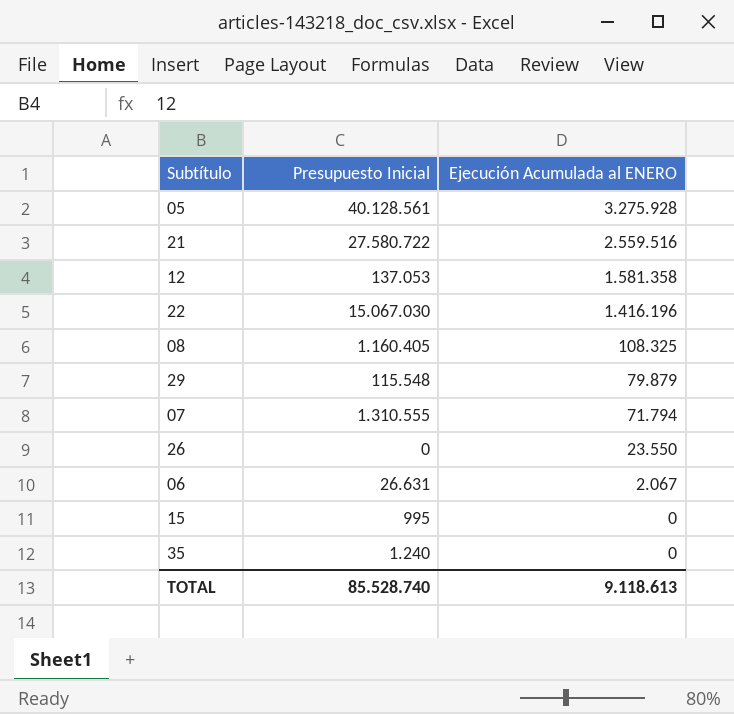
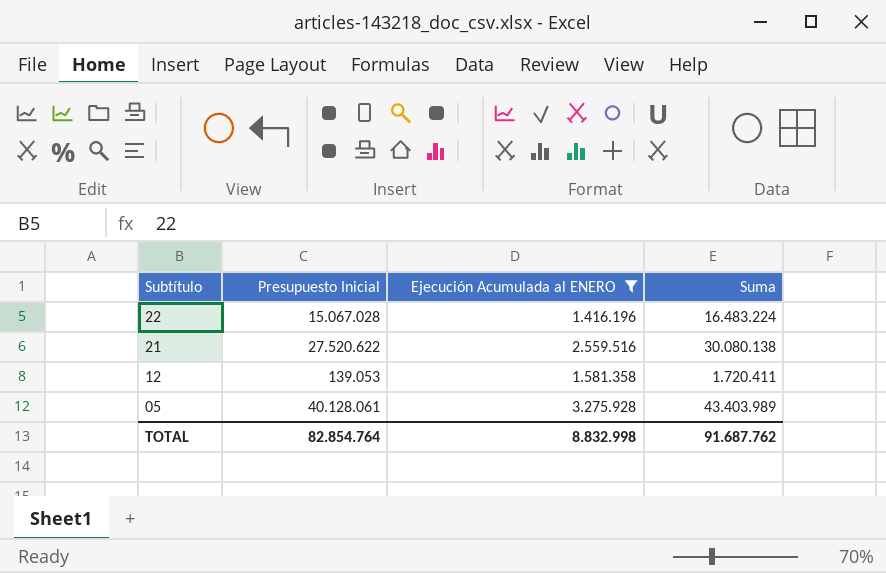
filter: none -> Ejecución Acumulada al ENERO >= 1.416.196
row order: Ejecución Acumulada al ENERO descending -> Subtítulo descending
column Suma | formula: none -> [Presupuesto Inicial] + [Ejecución Acumulada al ENERO]
22 | Presupuesto Inicial: 15.067.030 -> 15.067.028
21 | Presupuesto Inicial: 27.580.722 -> 27.520.622
12 | Presupuesto Inicial: 137.053 -> 139.053
05 | Presupuesto Inicial: 40.128.561 -> 40.128.061
TOTAL | Presupuesto Inicial: 85.528.740 -> 82.854.764
TOTAL | Ejecución Acumulada al ENERO: 9.118.613 -> 8.832.998

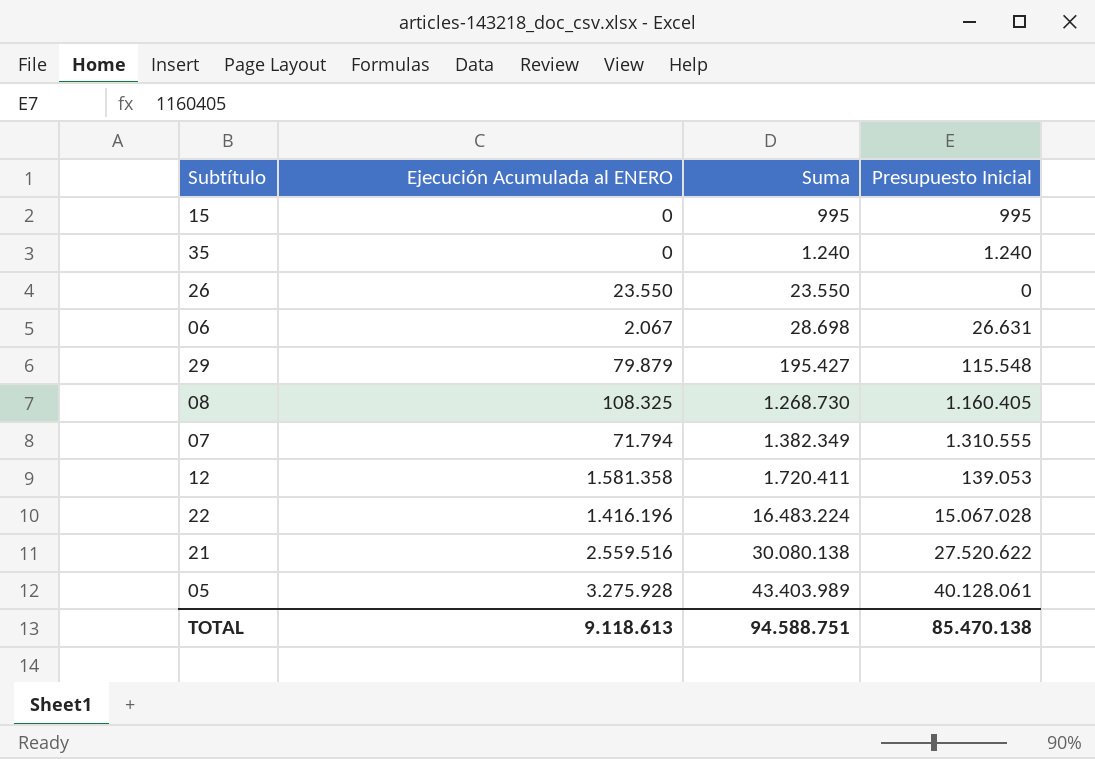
filter: Ejecución Acumulada al ENERO >= 1.416.196 -> none
row order: Subtítulo descending -> Suma ascending
column Presupuesto Inicial | position: 2 -> 4
TOTAL | Ejecución Acumulada al ENERO: 8.832.998 -> 9.118.613
TOTAL | Suma: 91.687.762 -> 94.588.751
TOTAL | Presupuesto Inicial: 82.854.764 -> 85.470.138

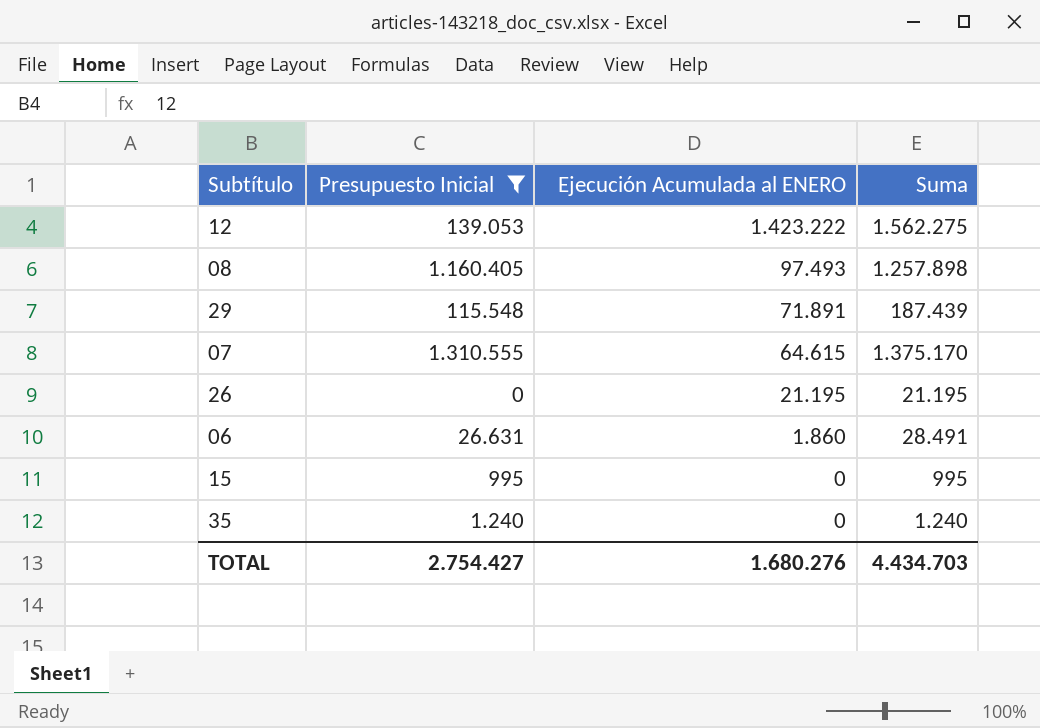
filter: none -> Presupuesto Inicial <= 1.310.555
row order: Suma ascending -> Ejecución Acumulada al ENERO descending
column Presupuesto Inicial | position: 4 -> 2
12 | Ejecución Acumulada al ENERO: 1.581.358 -> 1.423.222
12 | Suma: 1.720.411 -> 1.562.275
08 | Ejecución Acumulada al ENERO: 108.325 -> 97.493
08 | Suma: 1.268.730 -> 1.257.898
29 | Ejecución Acumulada al ENERO: 79.879 -> 71.891
29 | Suma: 195.427 -> 187.439
07 | Ejecución Acumulada al ENERO: 71.794 -> 64.615
07 | Suma: 1.382.349 -> 1.375.170
26 | Ejecución Acumulada al ENERO: 23.550 -> 21.195
26 | Suma: 23.550 -> 21.195
06 | Ejecución Acumulada al ENERO: 2.067 -> 1.860
06 | Suma: 28.698 -> 28.491
TOTAL | Presupuesto Inicial: 85.470.138 -> 2.754.427
TOTAL | Ejecución Acumulada al ENERO: 9.118.613 -> 1.680.276
TOTAL | Suma: 94.588.751 -> 4.434.703

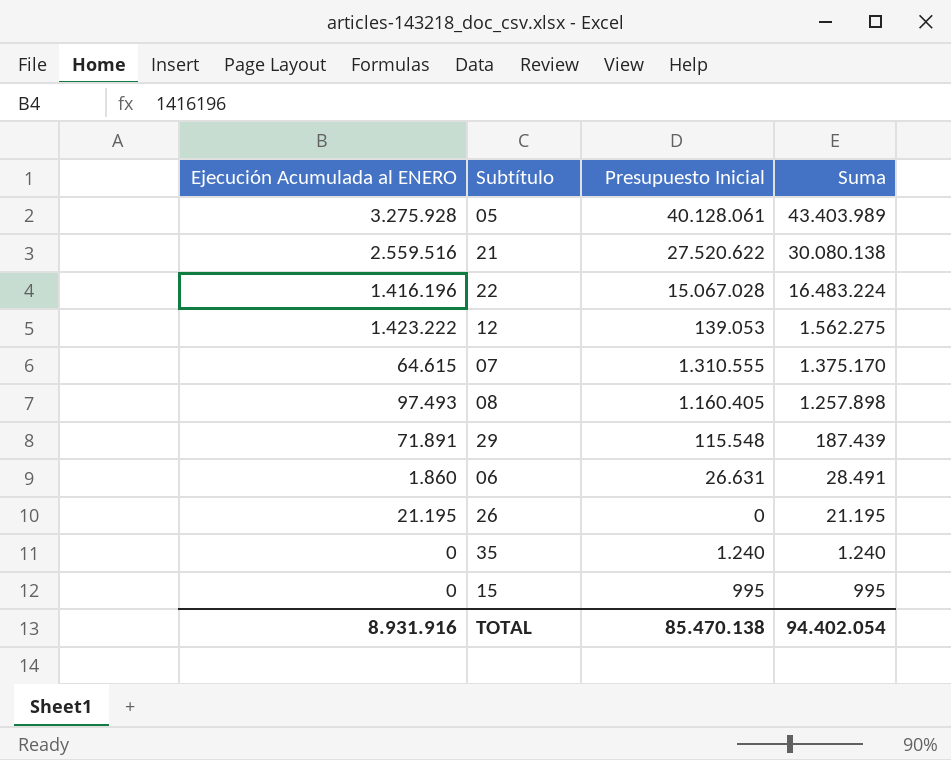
filter: Presupuesto Inicial <= 1.310.555 -> none
row order: Ejecución Acumulada al ENERO descending -> Suma descending
column Ejecución Acumulada al ENERO | position: 3 -> 1
TOTAL | Ejecución Acumulada al ENERO: 1.680.276 -> 8.931.916
TOTAL | Presupuesto Inicial: 2.754.427 -> 85.470.138
TOTAL | Suma: 4.434.703 -> 94.402.054

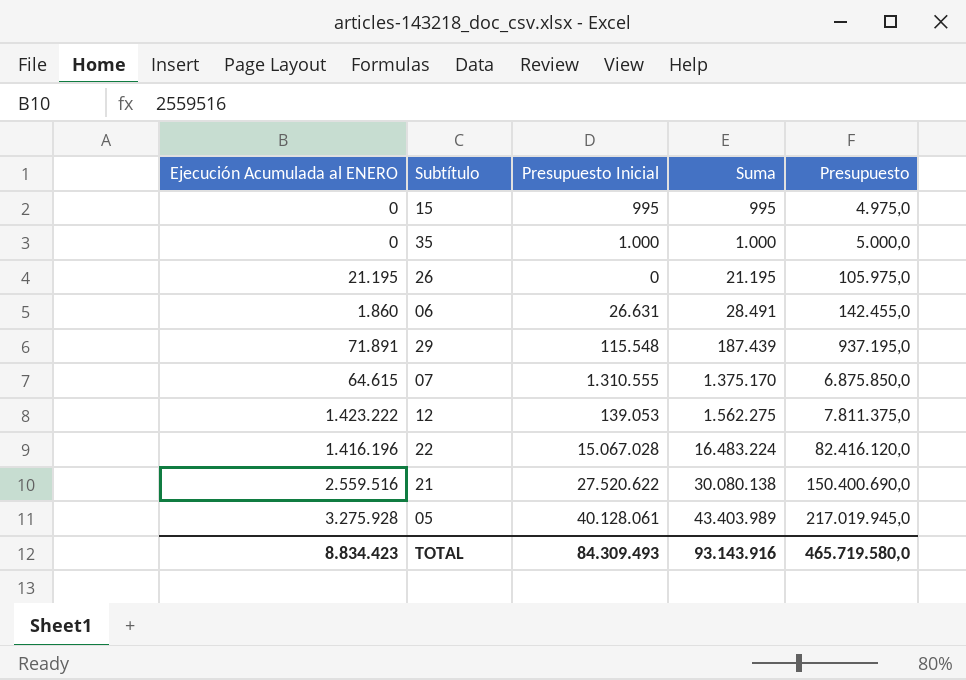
row order: Suma descending -> Suma ascending
column Presupuesto | formula: none -> [Suma] * 5
row 08: 97.493 | 1.160.405 | 1.257.898 -> none
35 | Presupuesto Inicial: 1.240 -> 1.000
35 | Suma: 1.240 -> 1.000
TOTAL | Ejecución Acumulada al ENERO: 8.931.916 -> 8.834.423
TOTAL | Presupuesto Inicial: 85.470.138 -> 84.309.493
TOTAL | Suma: 94.402.054 -> 93.143.916

